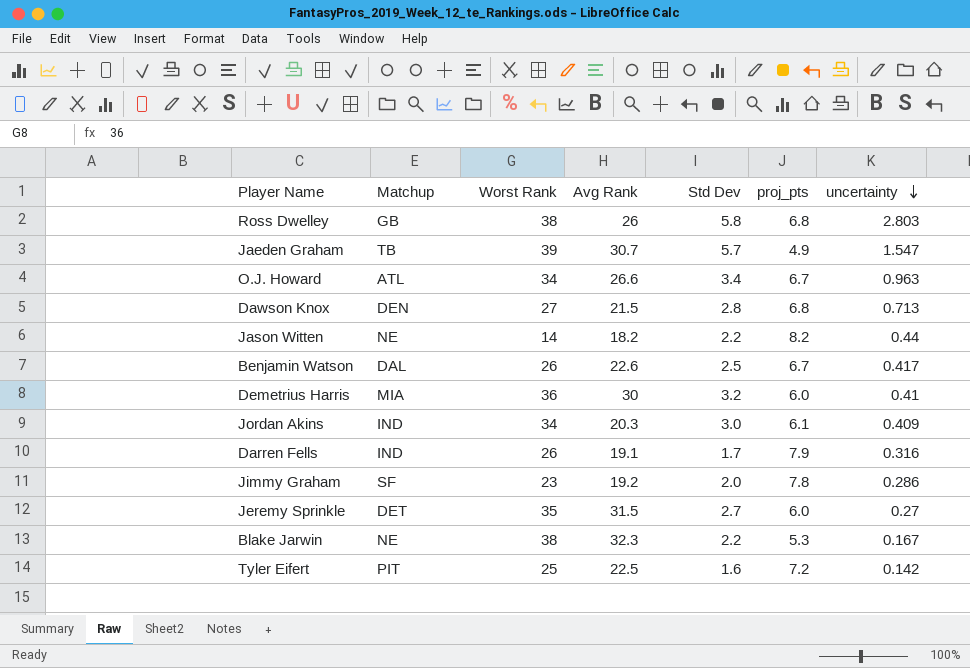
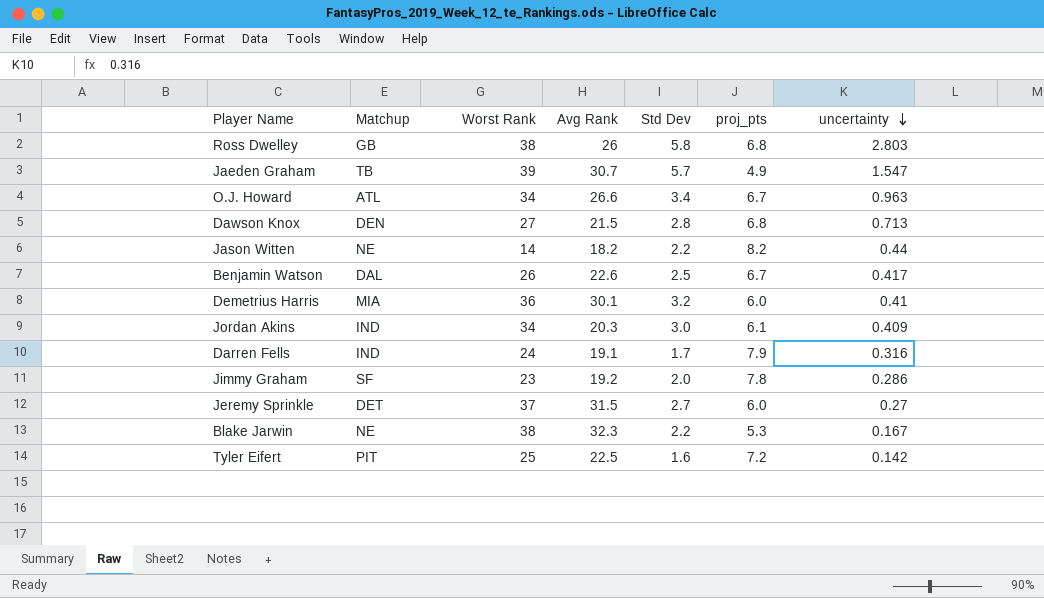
Demetrius Harris | Avg Rank: 30 -> 30.1
Darren Fells | Worst Rank: 26 -> 24
Jeremy Sprinkle | Worst Rank: 35 -> 37

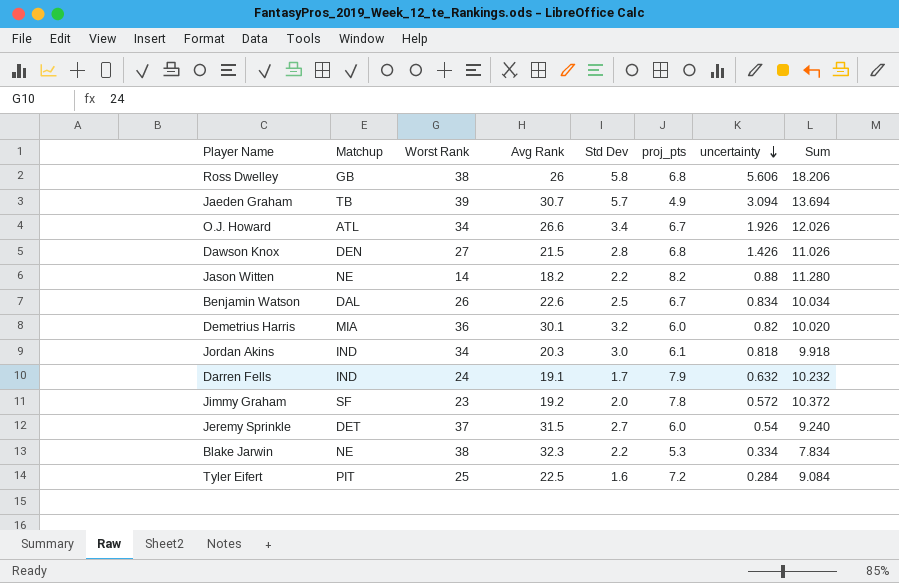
column Sum | formula: none -> [Std Dev] + [proj_pts] + [uncertainty]
Ross Dwelley | uncertainty: 2.803 -> 5.606
Jaeden Graham | uncertainty: 1.547 -> 3.094
O.J. Howard | uncertainty: 0.963 -> 1.926
Dawson Knox | uncertainty: 0.713 -> 1.426
Jason Witten | uncertainty: 0.44 -> 0.88
Benjamin Watson | uncertainty: 0.417 -> 0.834
Demetrius Harris | uncertainty: 0.41 -> 0.82
Jordan Akins | uncertainty: 0.409 -> 0.818
Darren Fells | uncertainty: 0.316 -> 0.632
Jimmy Graham | uncertainty: 0.286 -> 0.572
Jeremy Sprinkle | uncertainty: 0.27 -> 0.54
Blake Jarwin | uncertainty: 0.167 -> 0.334
Tyler Eifert | uncertainty: 0.142 -> 0.284

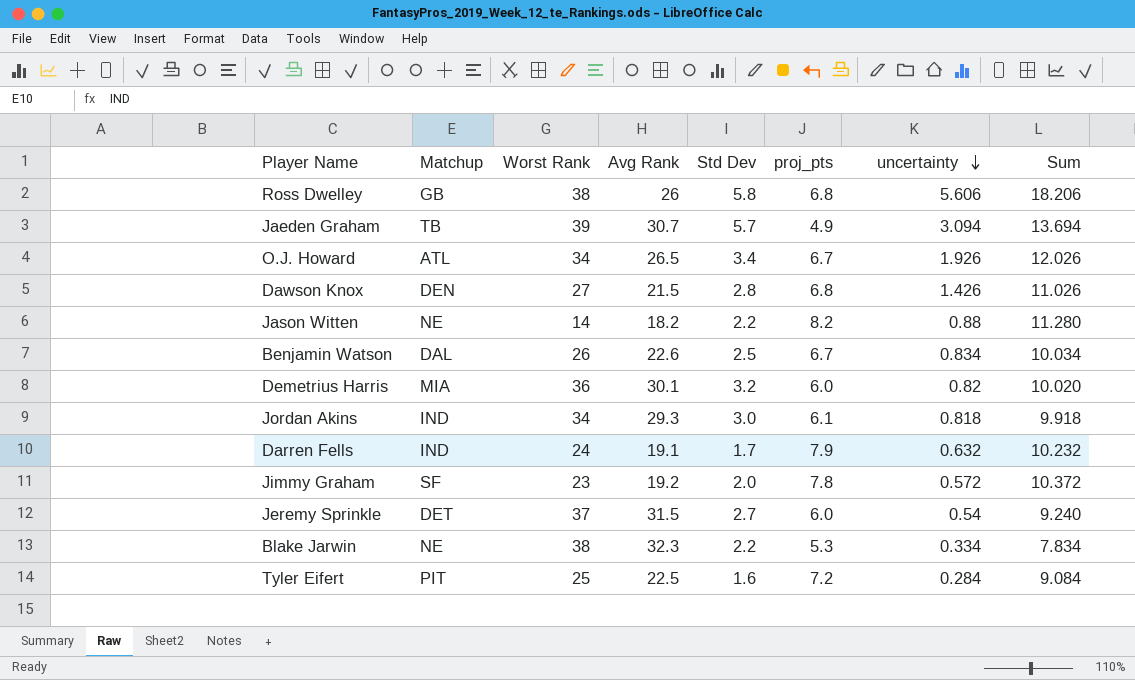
O.J. Howard | Avg Rank: 26.6 -> 26.5
Jordan Akins | Avg Rank: 20.3 -> 29.3

